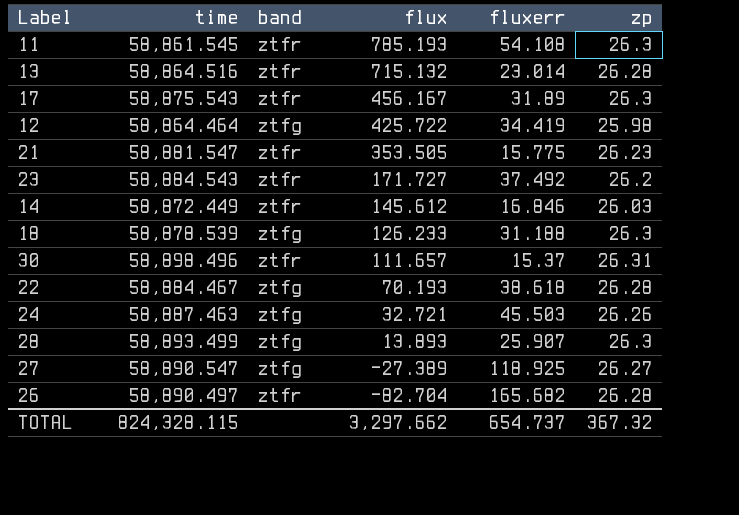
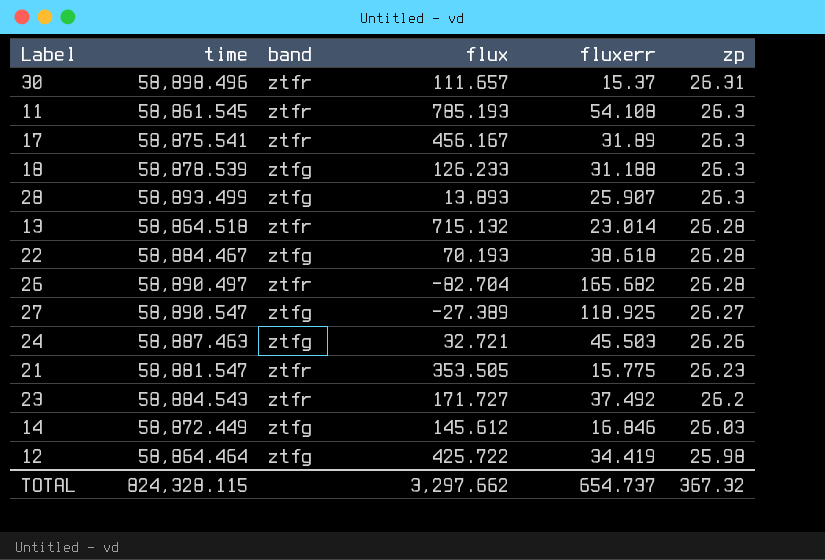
row order: flux descending -> zp descending
17 | time: 58,875.543 -> 58,875.541
13 | time: 58,864.516 -> 58,864.518
14 | band: ztfr -> ztfg

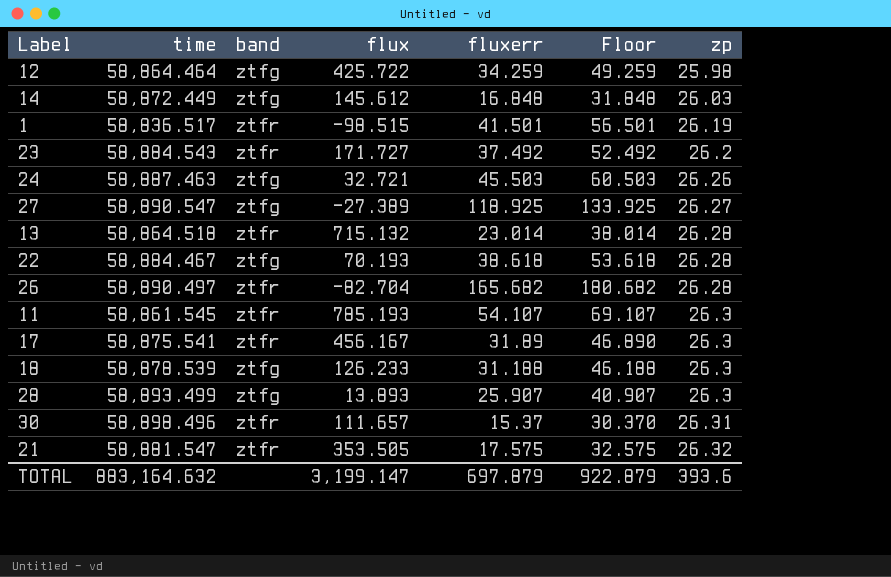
row order: zp descending -> zp ascending
column Floor | formula: none -> [fluxerr] + 15
12 | fluxerr: 34.419 -> 34.259
14 | fluxerr: 16.846 -> 16.848
row 1: none -> 58,836.517 | ztfr | -98.515 | 41.501 | 56.501 | 26.19
11 | fluxerr: 54.108 -> 54.107
21 | fluxerr: 15.775 -> 17.575
21 | zp: 26.23 -> 26.32
TOTAL | time: 824,328.115 -> 883,164.632
TOTAL | flux: 3,297.662 -> 3,199.147
TOTAL | fluxerr: 654.737 -> 697.879
TOTAL | zp: 367.32 -> 393.6

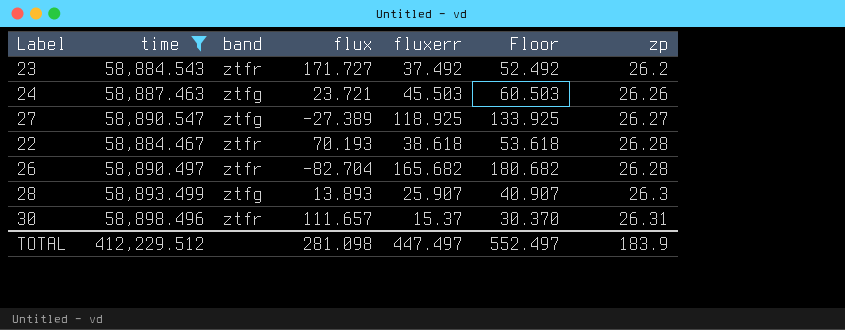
filter: none -> time >= 58,884.467
24 | flux: 32.721 -> 23.721
22 | band: ztfg -> ztfr
TOTAL | time: 883,164.632 -> 412,229.512
TOTAL | flux: 3,199.147 -> 281.098
TOTAL | fluxerr: 697.879 -> 447.497
TOTAL | Floor: 922.879 -> 552.497
TOTAL | zp: 393.6 -> 183.9

